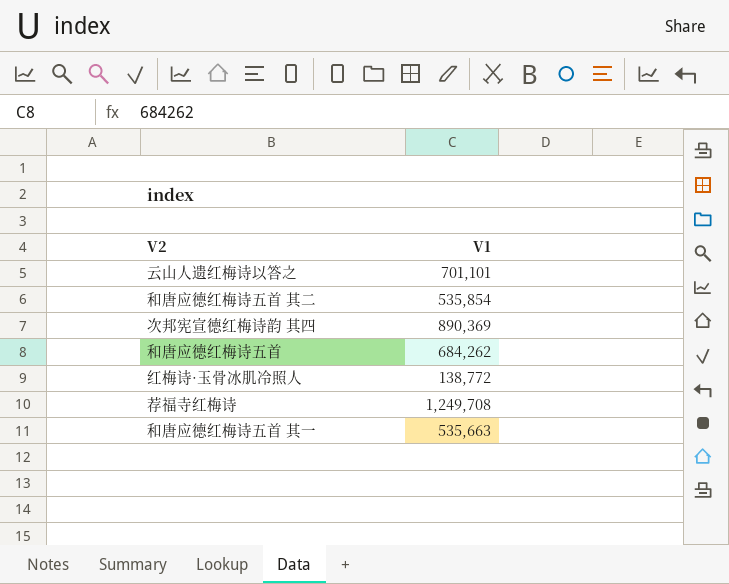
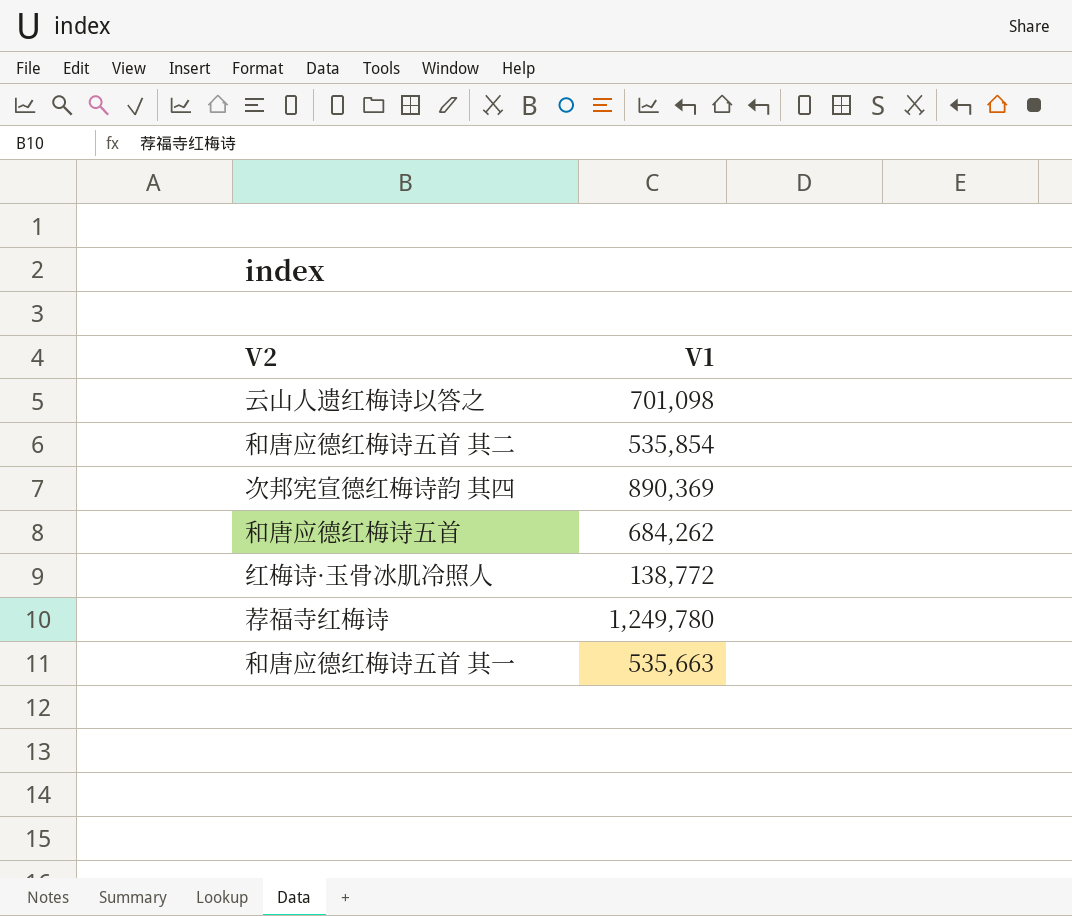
云山人遗红梅诗以答之 | V1: 701,101 -> 701,098
荐福寺红梅诗 | V1: 1,249,708 -> 1,249,780

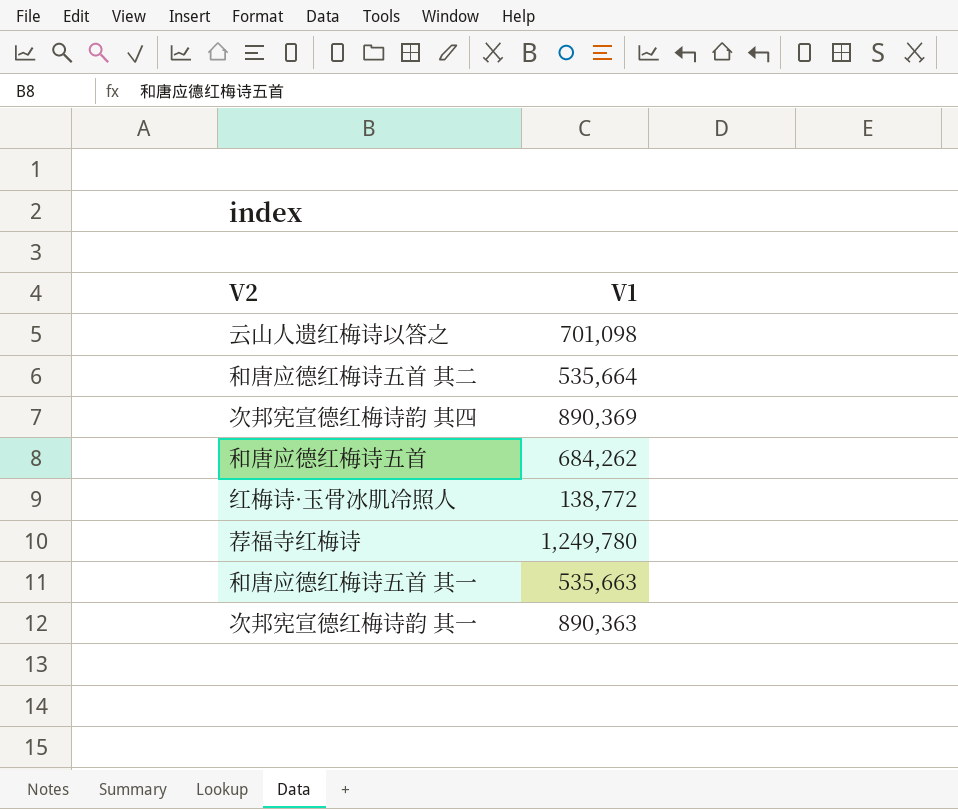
和唐应德红梅诗五首 其二 | V1: 535,854 -> 535,664
row 次邦宪宣德红梅诗韵 其一: none -> 890,363

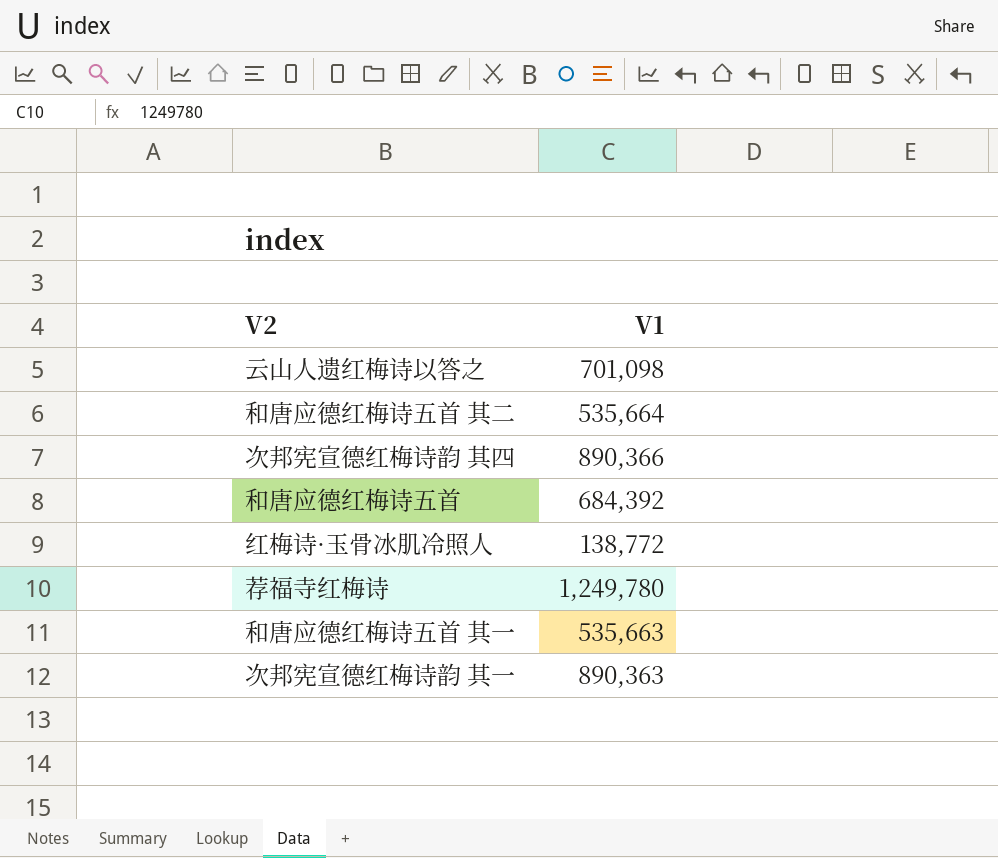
次邦宪宣德红梅诗韵 其四 | V1: 890,369 -> 890,366
和唐应德红梅诗五首 | V1: 684,262 -> 684,392

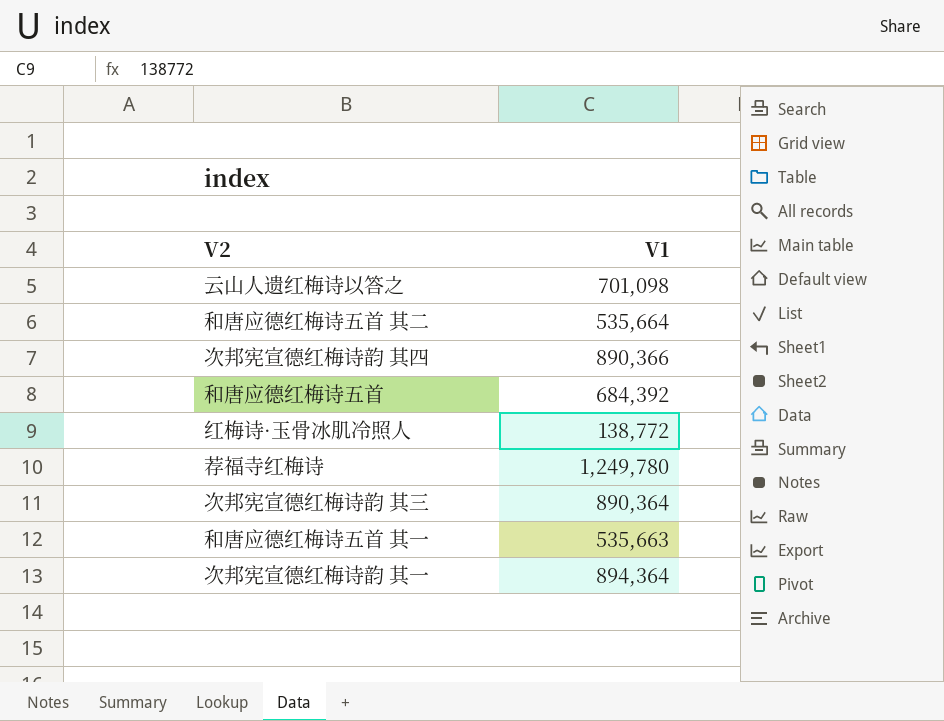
row 次邦宪宣德红梅诗韵 其三: none -> 890,364
次邦宪宣德红梅诗韵 其一 | V1: 890,363 -> 894,364

